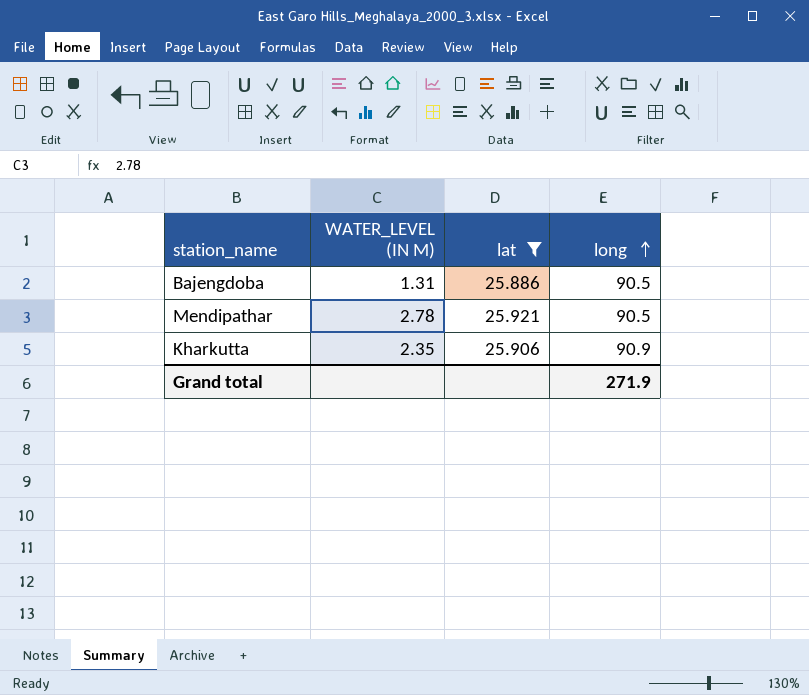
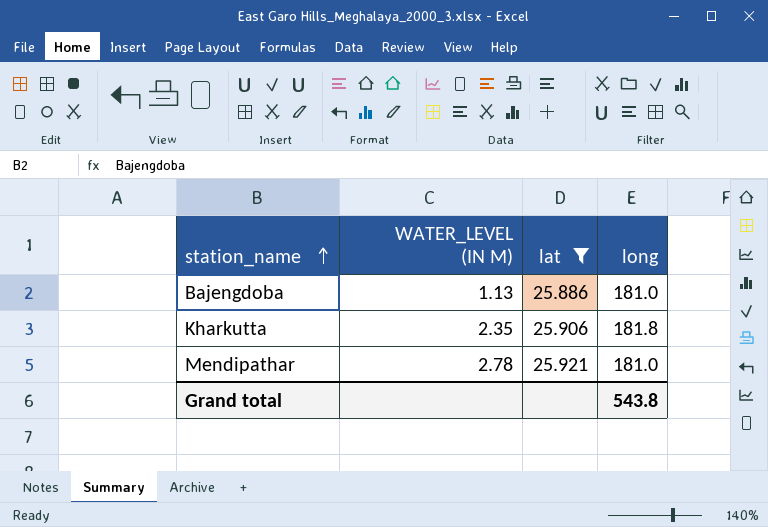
row order: long ascending -> station_name ascending
Bajengdoba | WATER_LEVEL (IN M): 1.31 -> 1.13
Bajengdoba | long: 90.5 -> 181.0
Kharkutta | long: 90.9 -> 181.8
Mendipathar | long: 90.5 -> 181.0
Grand total | long: 271.9 -> 543.8

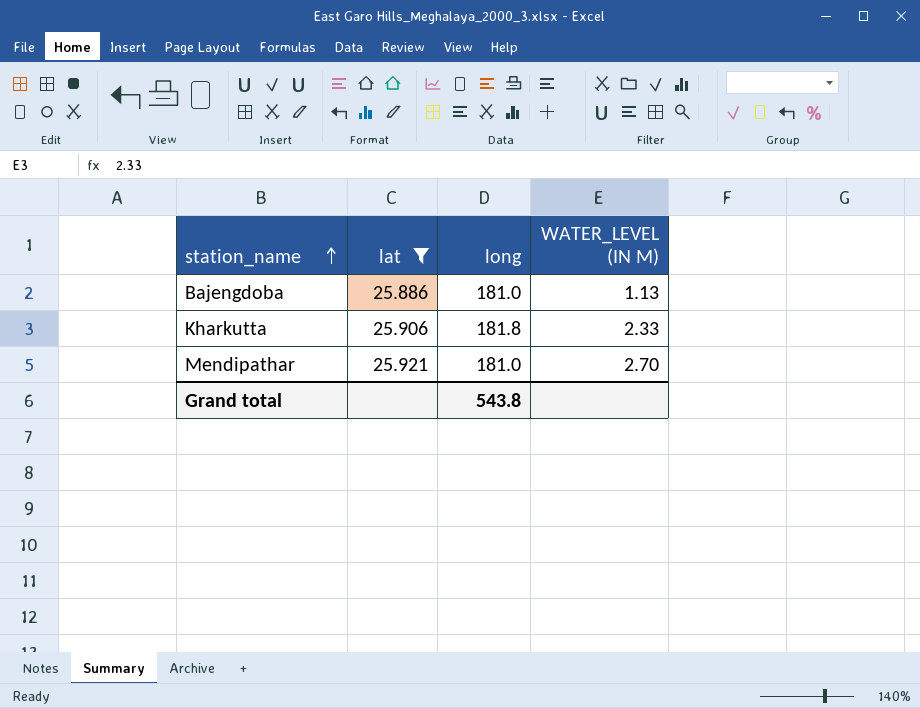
column WATER_LEVEL (IN M) | position: 2 -> 4
Kharkutta | WATER_LEVEL (IN M): 2.35 -> 2.33
Mendipathar | WATER_LEVEL (IN M): 2.78 -> 2.70

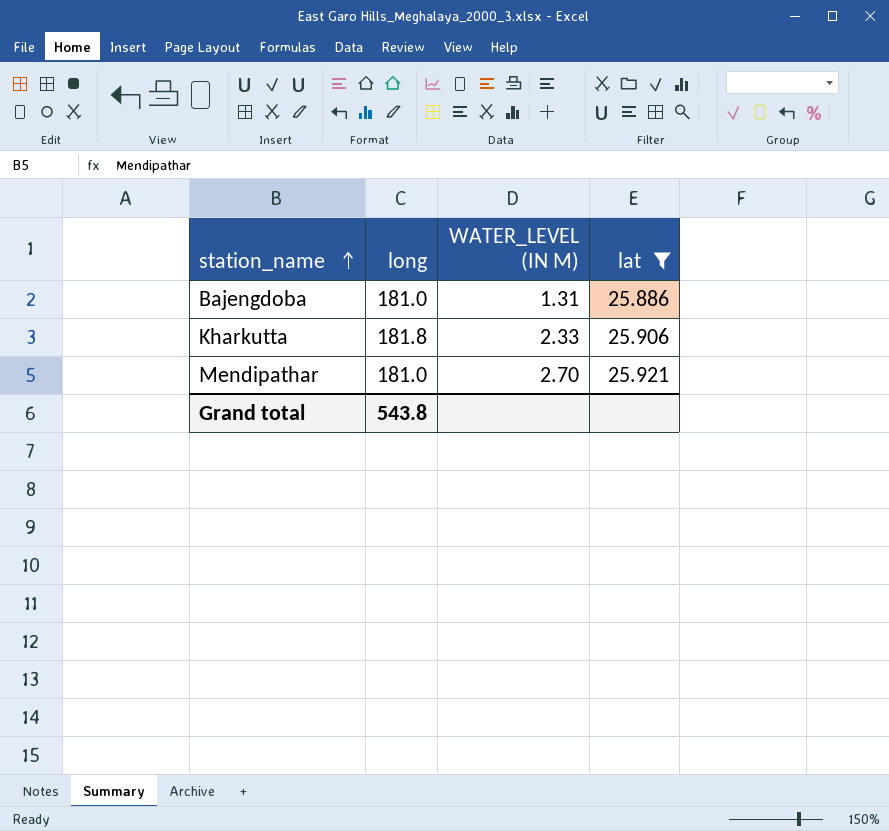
column lat | position: 2 -> 4
Bajengdoba | WATER_LEVEL (IN M): 1.13 -> 1.31

